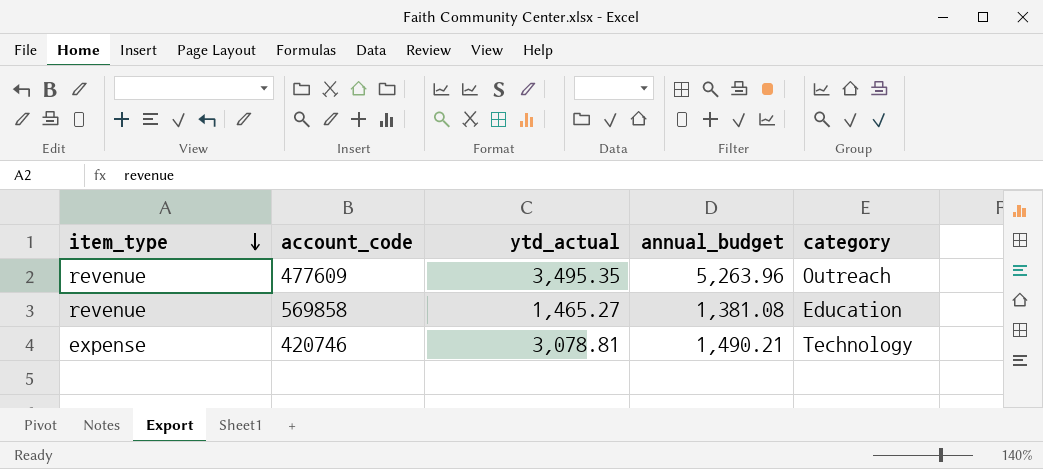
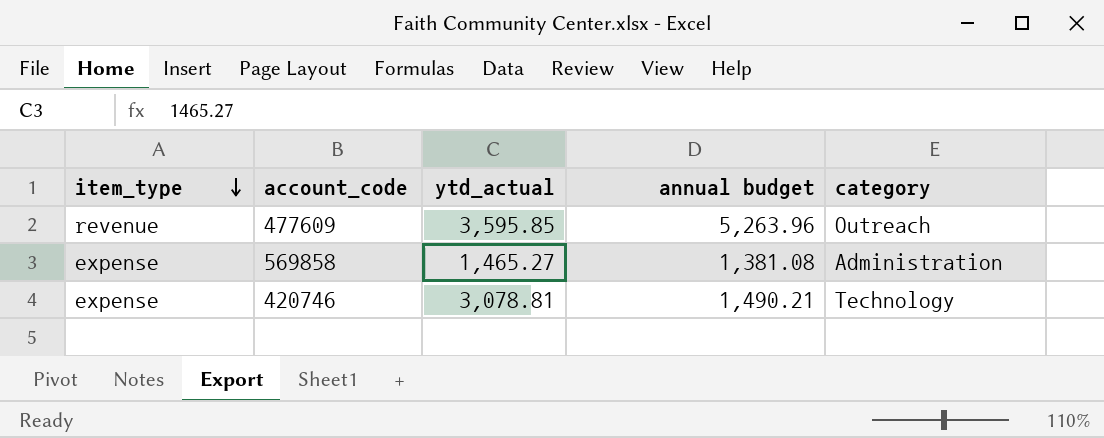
column name: annual_budget -> annual budget
477609 | ytd_actual: 3,495.35 -> 3,595.85
569858 | item_type: revenue -> expense
569858 | category: Education -> Administration

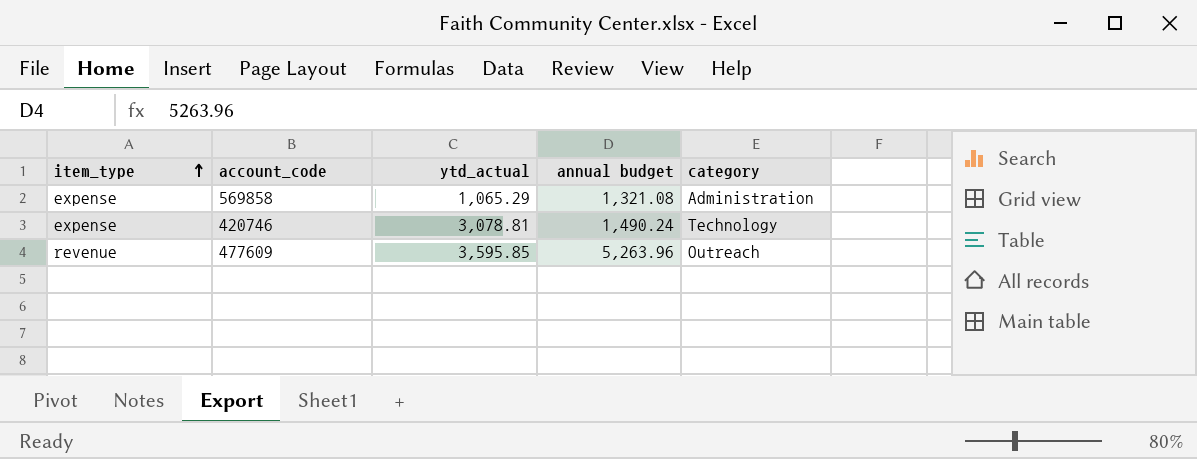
row order: item_type descending -> item_type ascending
569858 | ytd_actual: 1,465.27 -> 1,065.29
569858 | annual budget: 1,381.08 -> 1,321.08
420746 | annual budget: 1,490.21 -> 1,490.24

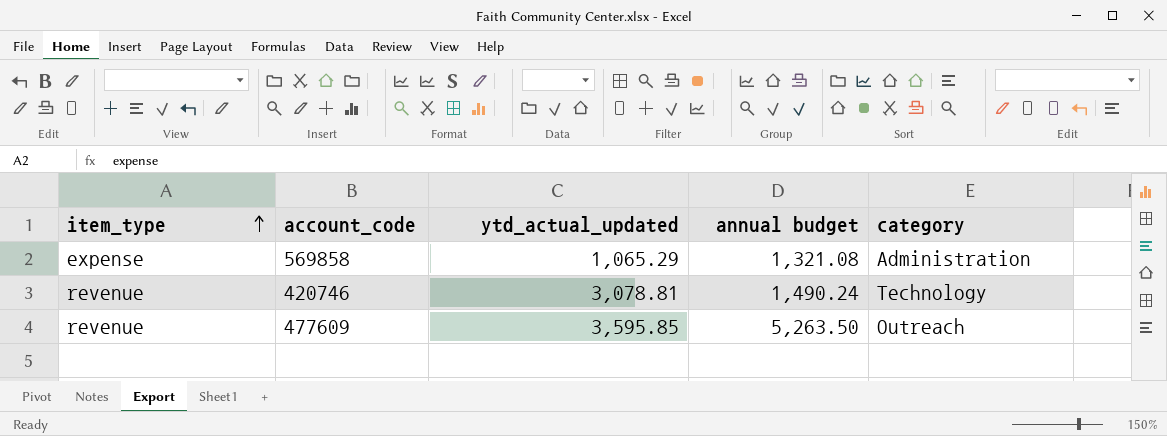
column name: ytd_actual -> ytd_actual_updated
420746 | item_type: expense -> revenue
477609 | annual budget: 5,263.96 -> 5,263.50

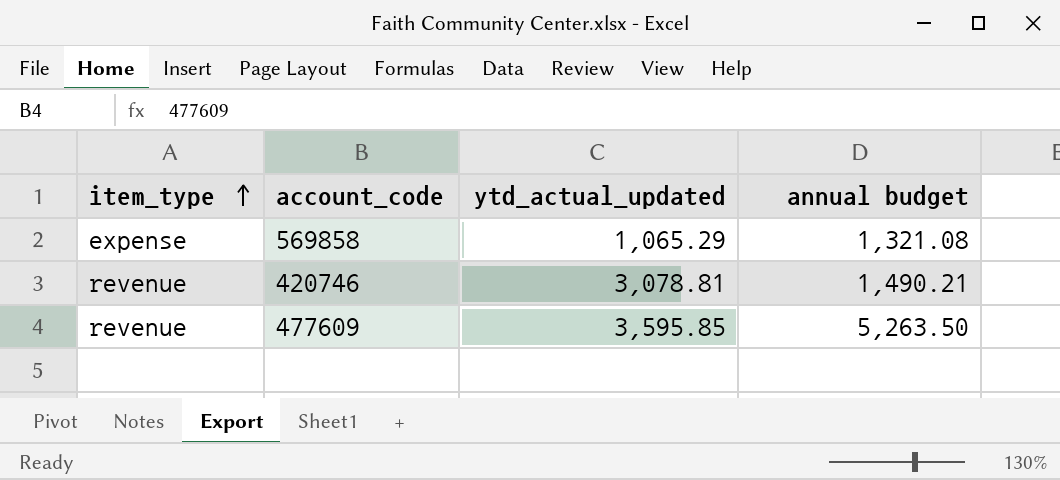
column category | position: 5 -> none
420746 | annual budget: 1,490.24 -> 1,490.21

